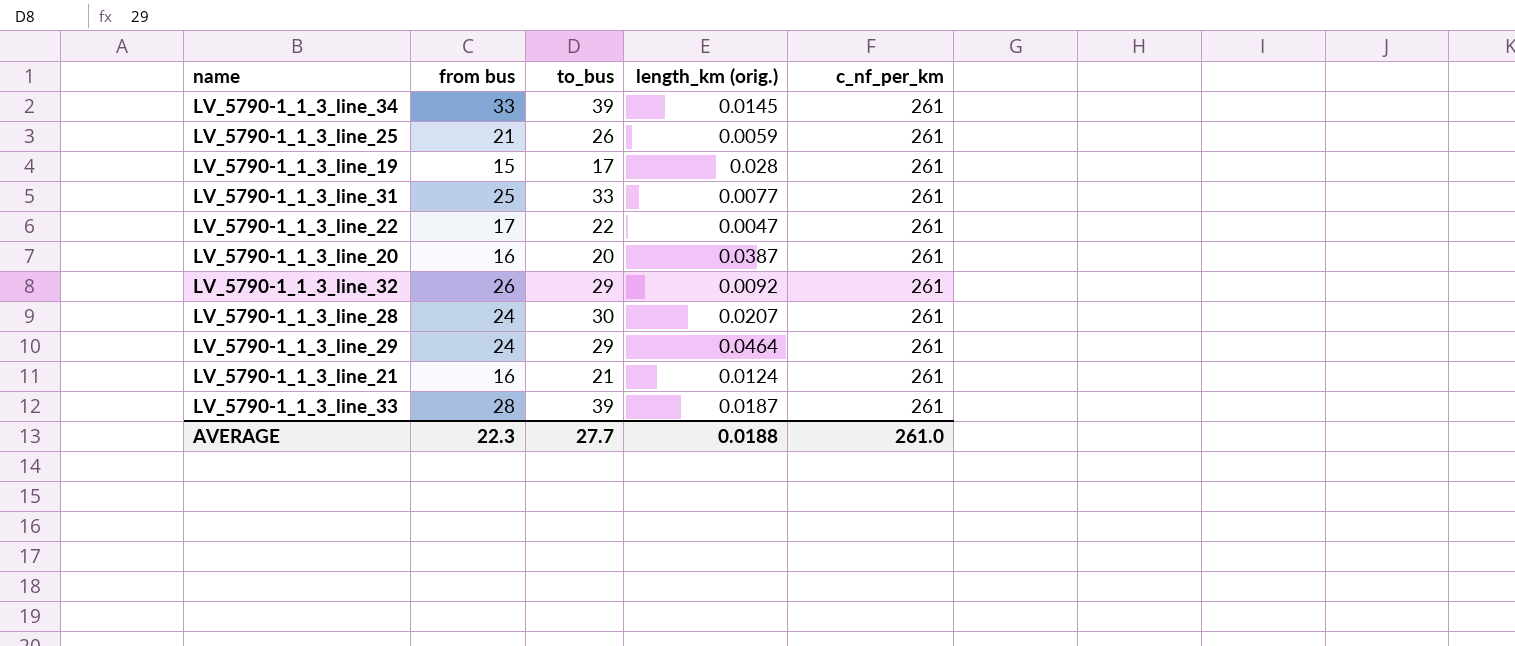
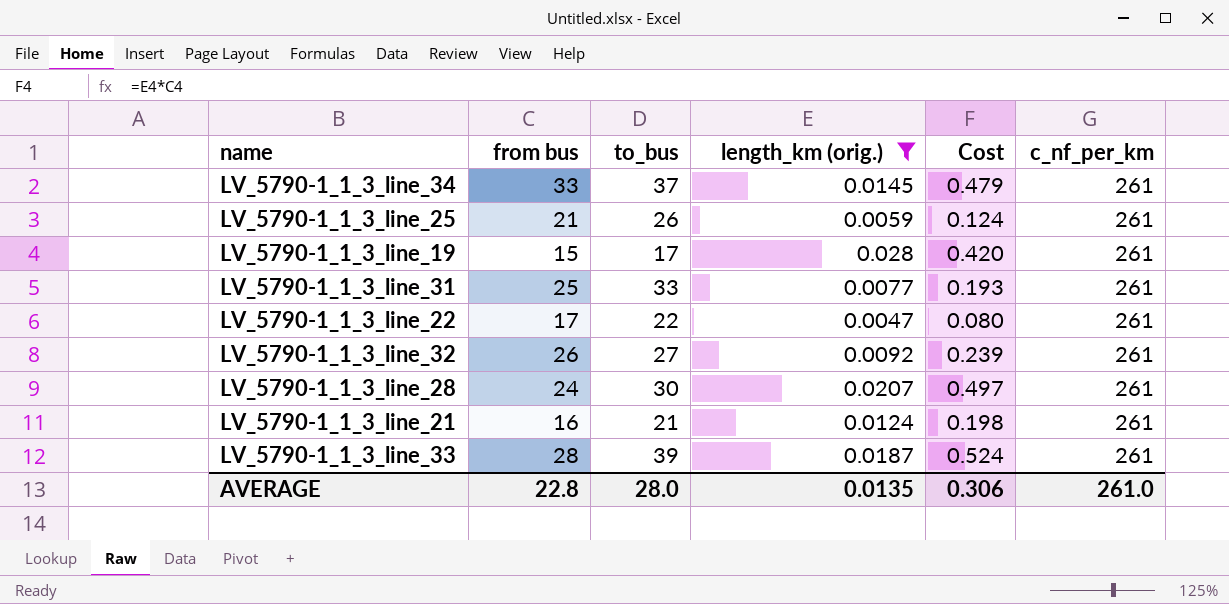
filter: none -> length_km (orig.) <= 0.028
column Cost | formula: none -> [from bus] * [length_km (orig.)]
LV_5790-1_1_3_line_34 | to_bus: 39 -> 37
LV_5790-1_1_3_line_32 | to_bus: 29 -> 27
AVERAGE | from bus: 22.3 -> 22.8
AVERAGE | to_bus: 27.7 -> 28.0
AVERAGE | length_km (orig.): 0.0188 -> 0.0135

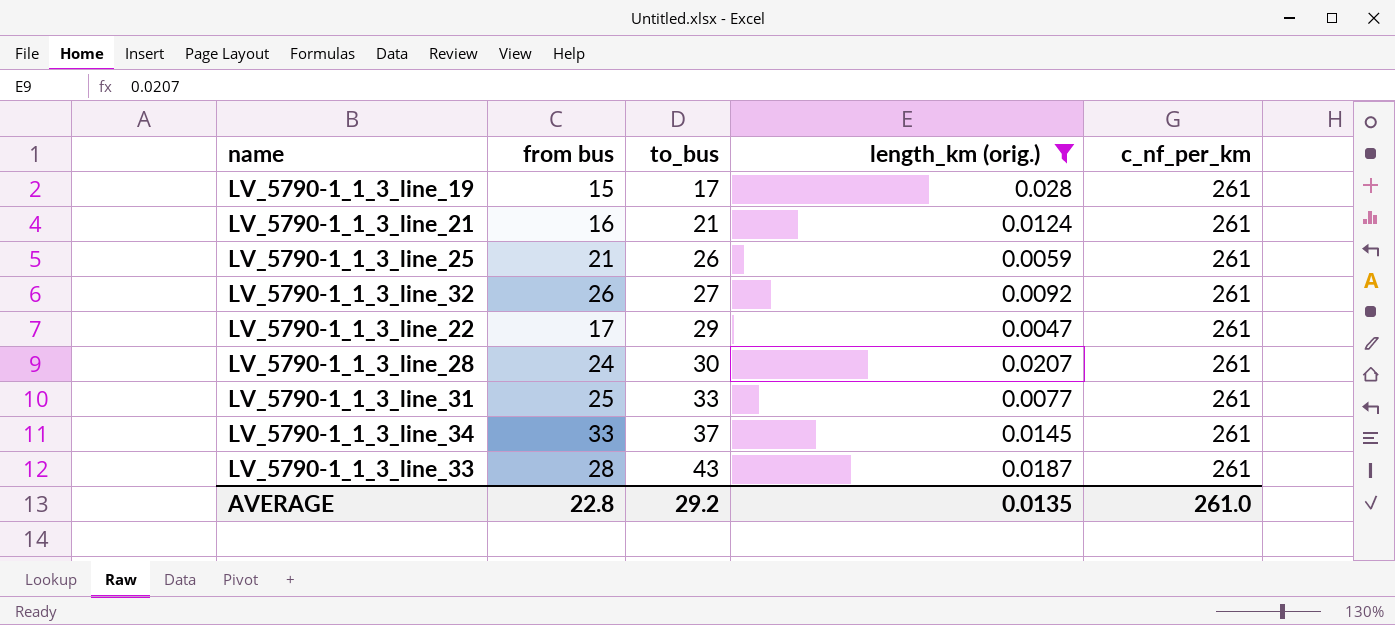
row order: none -> to_bus ascending
column Cost | formula: [from bus] * [length_km (orig.)] -> none
LV_5790-1_1_3_line_22 | to_bus: 22 -> 29
LV_5790-1_1_3_line_33 | to_bus: 39 -> 43
AVERAGE | to_bus: 28.0 -> 29.2

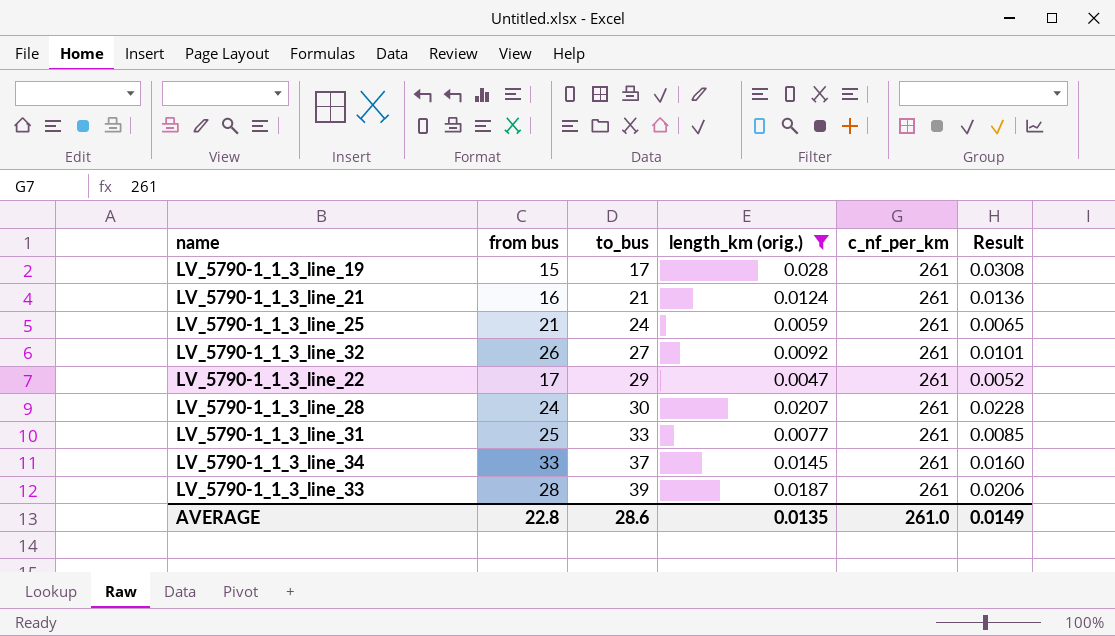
column Result | formula: none -> [length_km (orig.)] * 1.1
LV_5790-1_1_3_line_25 | to_bus: 26 -> 24
LV_5790-1_1_3_line_33 | to_bus: 43 -> 39
AVERAGE | to_bus: 29.2 -> 28.6

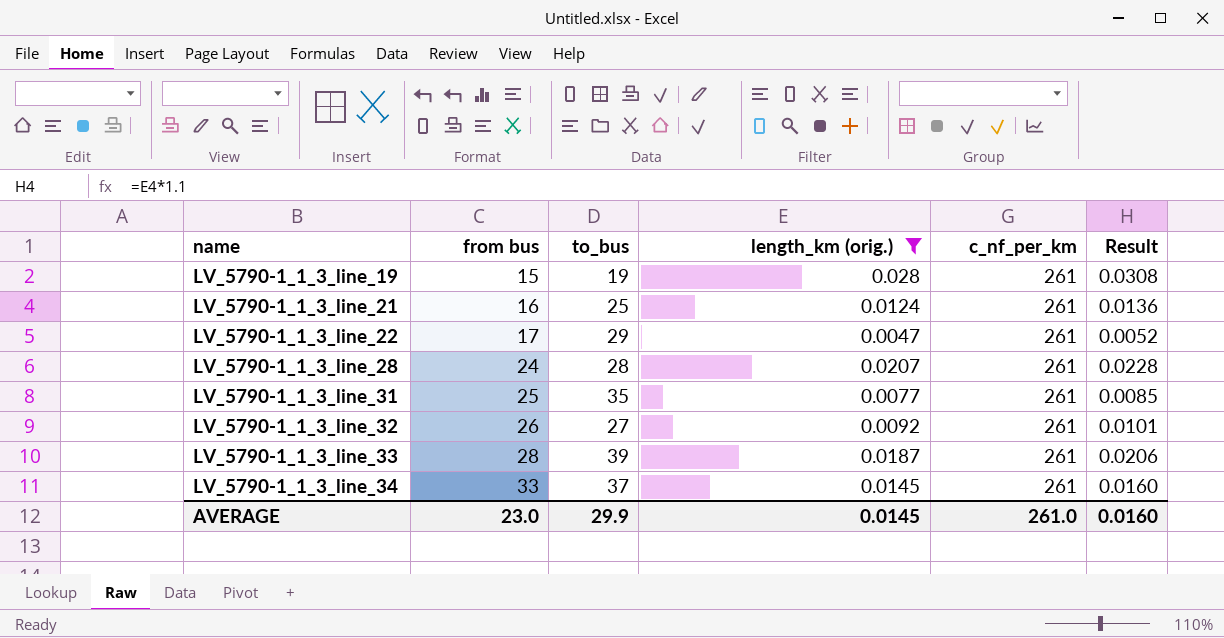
row order: to_bus ascending -> name ascending
row LV_5790-1_1_3_line_25: 21 | 24 | 0.0059 | 261 | 0.0065 -> none
LV_5790-1_1_3_line_19 | to_bus: 17 -> 19
LV_5790-1_1_3_line_21 | to_bus: 21 -> 25
LV_5790-1_1_3_line_28 | to_bus: 30 -> 28
LV_5790-1_1_3_line_31 | to_bus: 33 -> 35
AVERAGE | from bus: 22.8 -> 23.0
AVERAGE | to_bus: 28.6 -> 29.9
AVERAGE | length_km (orig.): 0.0135 -> 0.0145
AVERAGE | Result: 0.0149 -> 0.0160

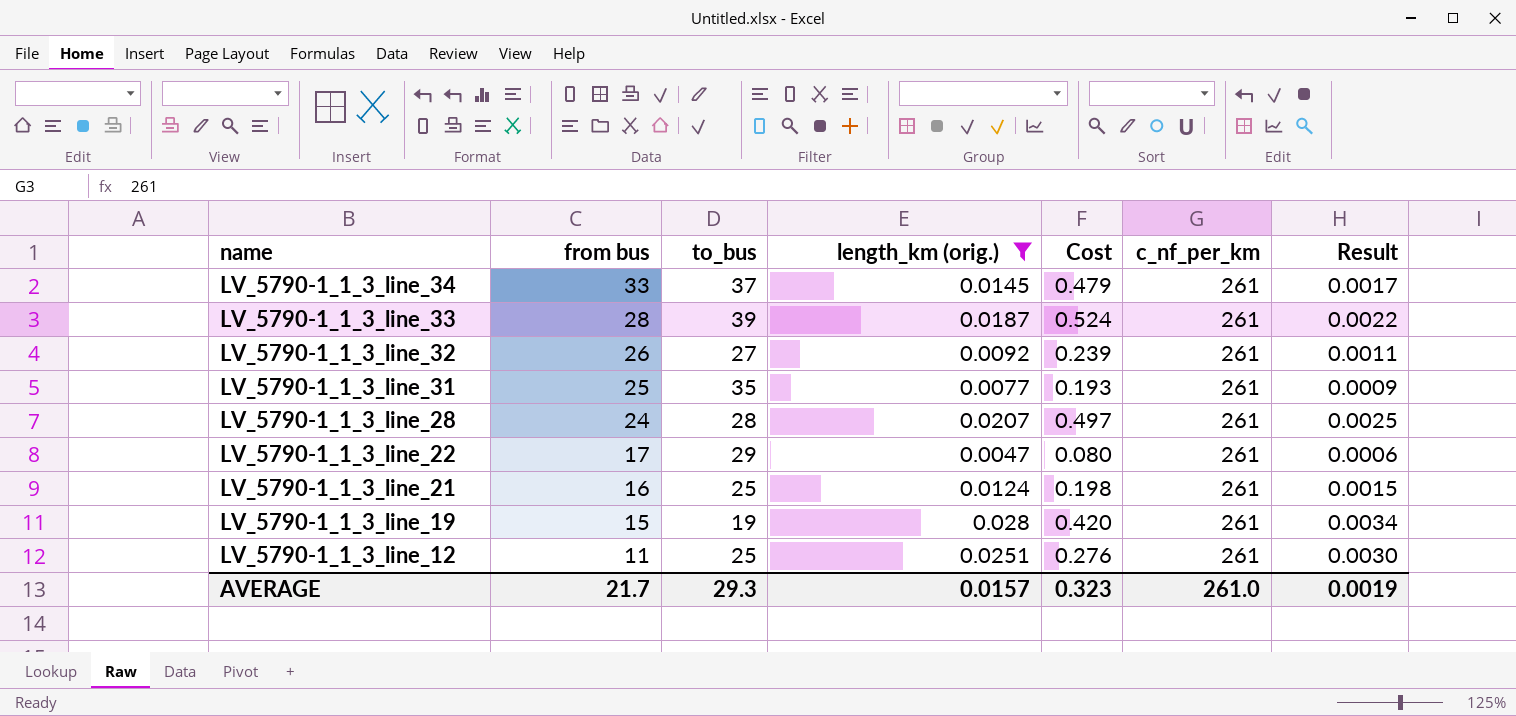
row order: name ascending -> name descending
column Cost | formula: none -> [from bus] * [length_km (orig.)]
column Result | formula: [length_km (orig.)] * 1.1 -> [length_km (orig.)] * 0.12
row LV_5790-1_1_3_line_12: none -> 11 | 25 | 0.0251 | 0.276 | 261 | 0.0030
AVERAGE | from bus: 23.0 -> 21.7
AVERAGE | to_bus: 29.9 -> 29.3
AVERAGE | length_km (orig.): 0.0145 -> 0.0157
AVERAGE | Result: 0.0160 -> 0.0019

